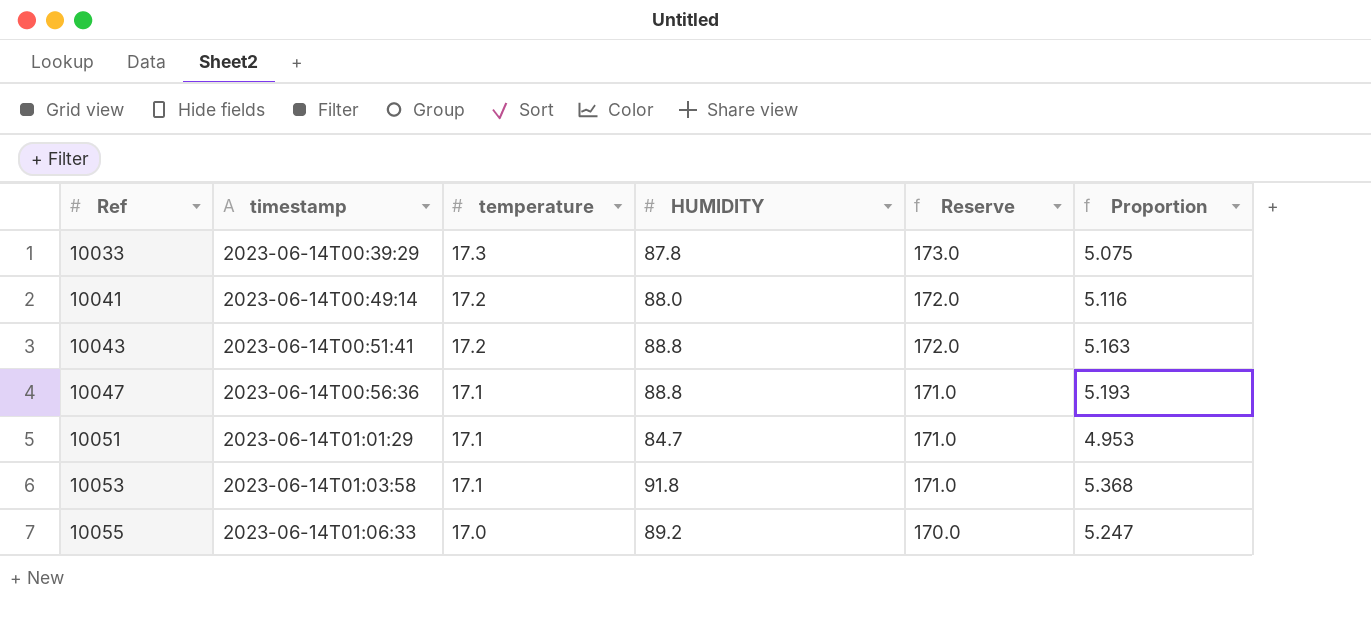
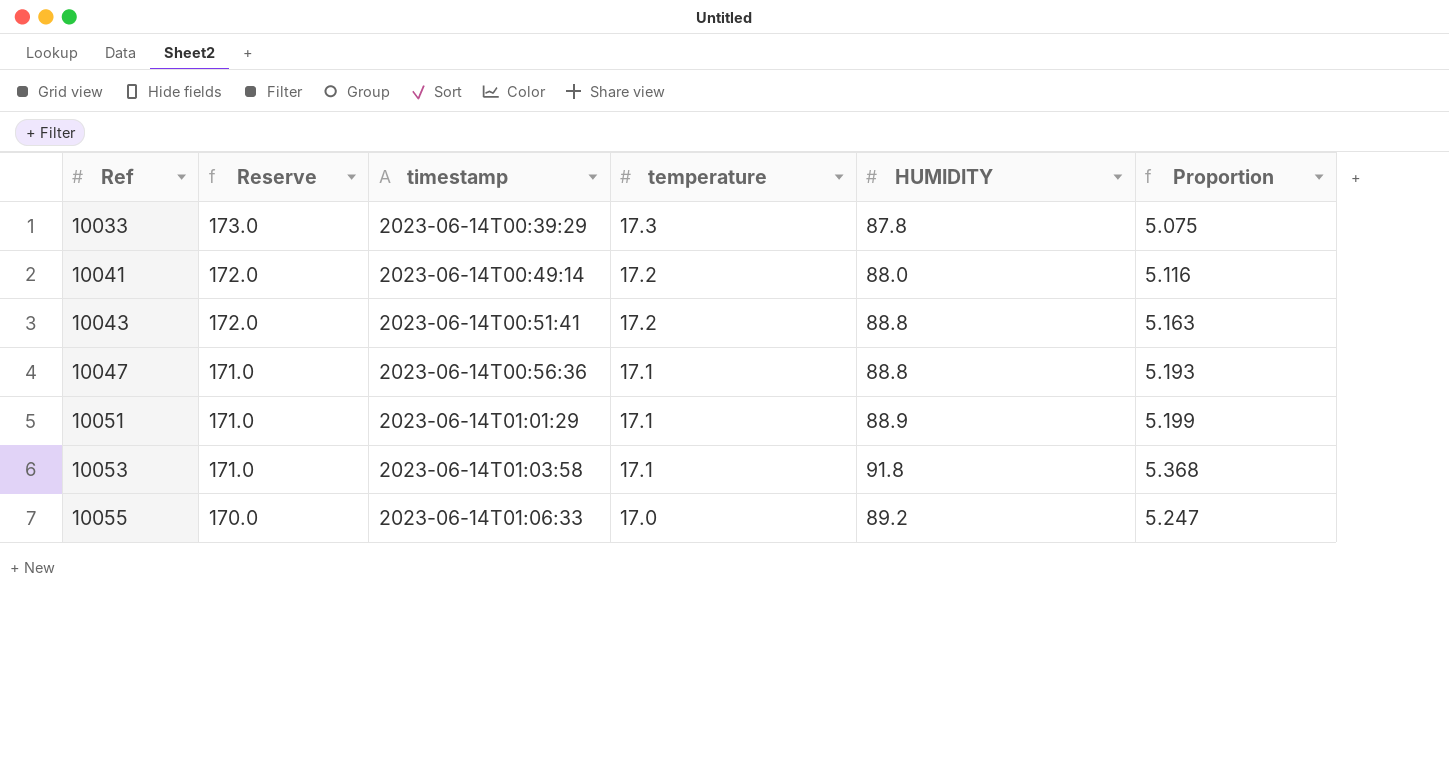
column Reserve | position: 5 -> 2
10051 | HUMIDITY: 84.7 -> 88.9
10051 | Proportion: 4.953 -> 5.199

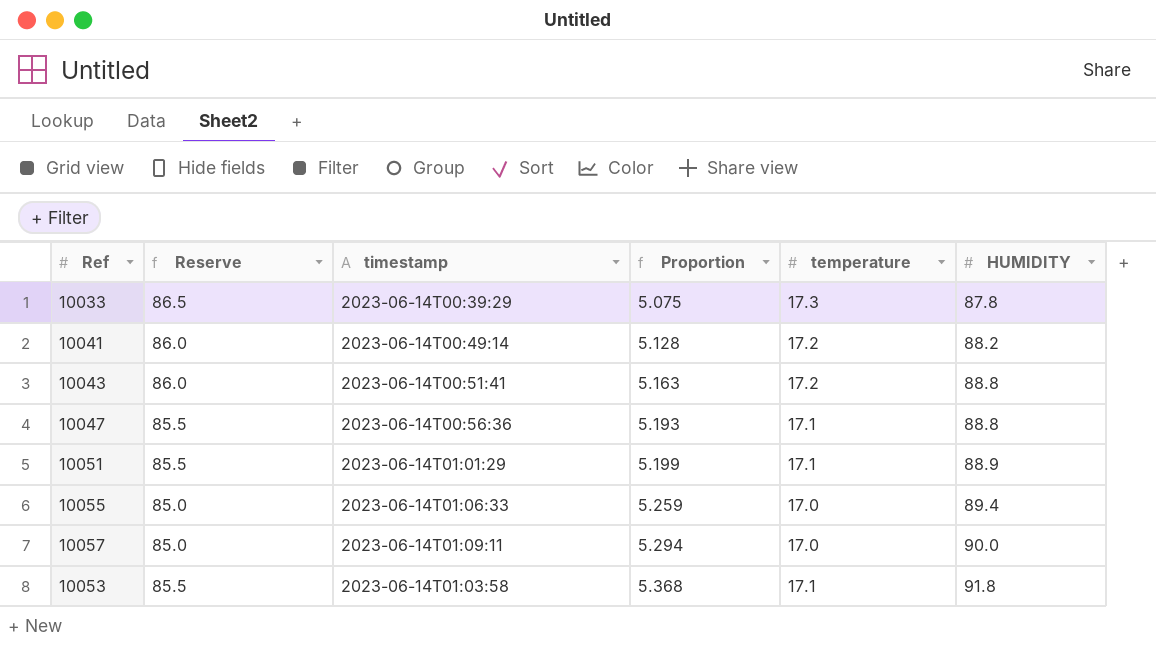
row order: Ref ascending -> Proportion ascending
column Reserve | formula: [temperature] * 10 -> [temperature] * 5
column Proportion | position: 6 -> 4
10041 | Proportion: 5.116 -> 5.128
10041 | HUMIDITY: 88.0 -> 88.2
10055 | Proportion: 5.247 -> 5.259
10055 | HUMIDITY: 89.2 -> 89.4
row 10057: none -> 85.0 | 2023-06-14T01:09:11 | 5.294 | 17.0 | 90.0

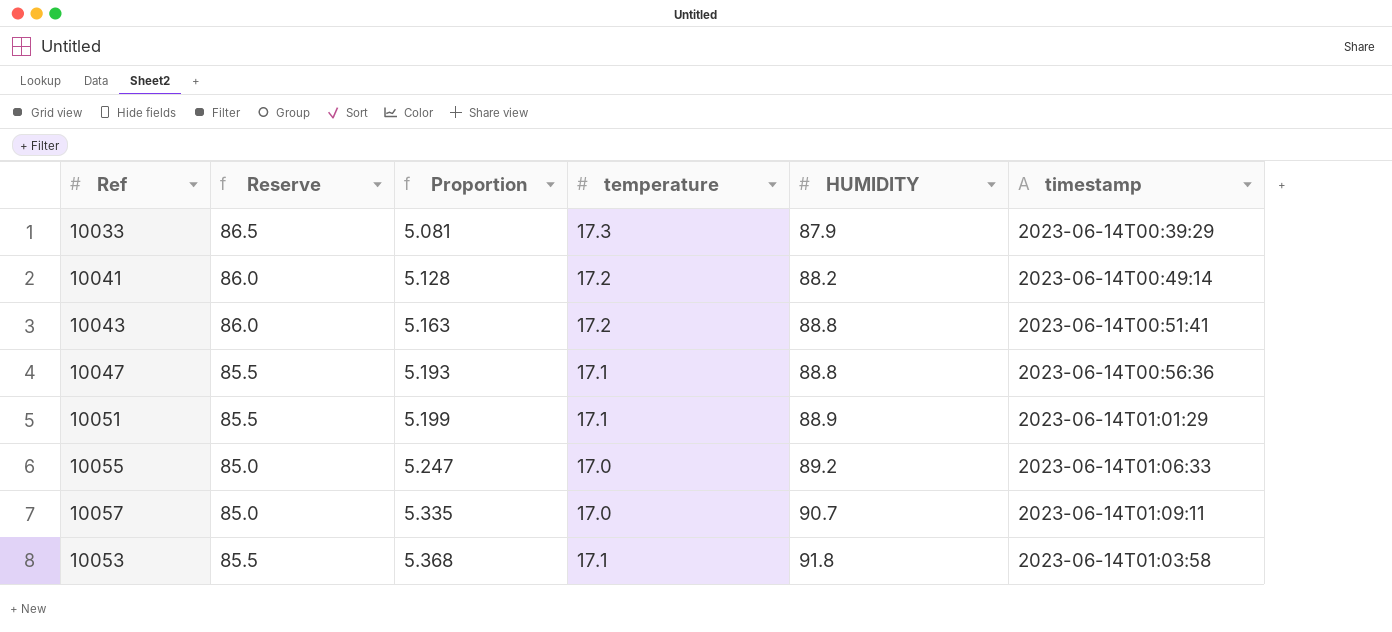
column timestamp | position: 3 -> 6
10033 | Proportion: 5.075 -> 5.081
10033 | HUMIDITY: 87.8 -> 87.9
10055 | Proportion: 5.259 -> 5.247
10055 | HUMIDITY: 89.4 -> 89.2
10057 | Proportion: 5.294 -> 5.335
10057 | HUMIDITY: 90.0 -> 90.7

